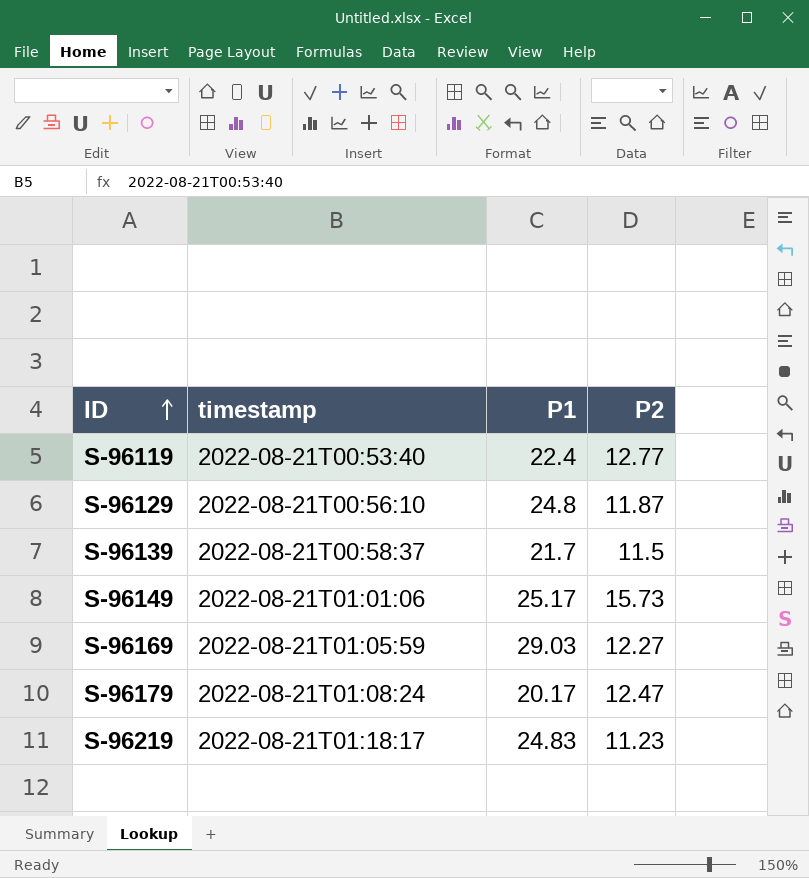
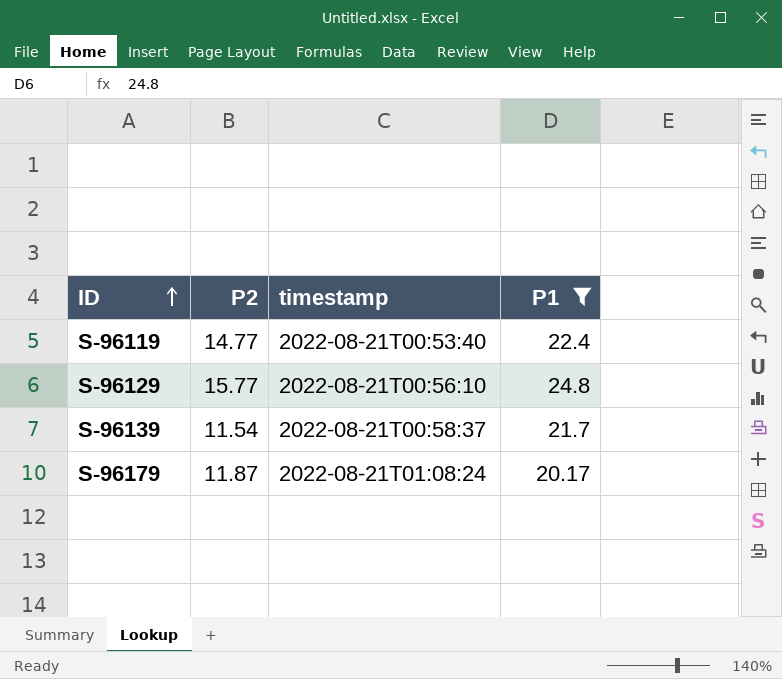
filter: none -> P1 <= 24.8
column P2 | position: 4 -> 2
S-96119 | P2: 12.77 -> 14.77
S-96129 | P2: 11.87 -> 15.77
S-96139 | P2: 11.5 -> 11.54
S-96179 | P2: 12.47 -> 11.87

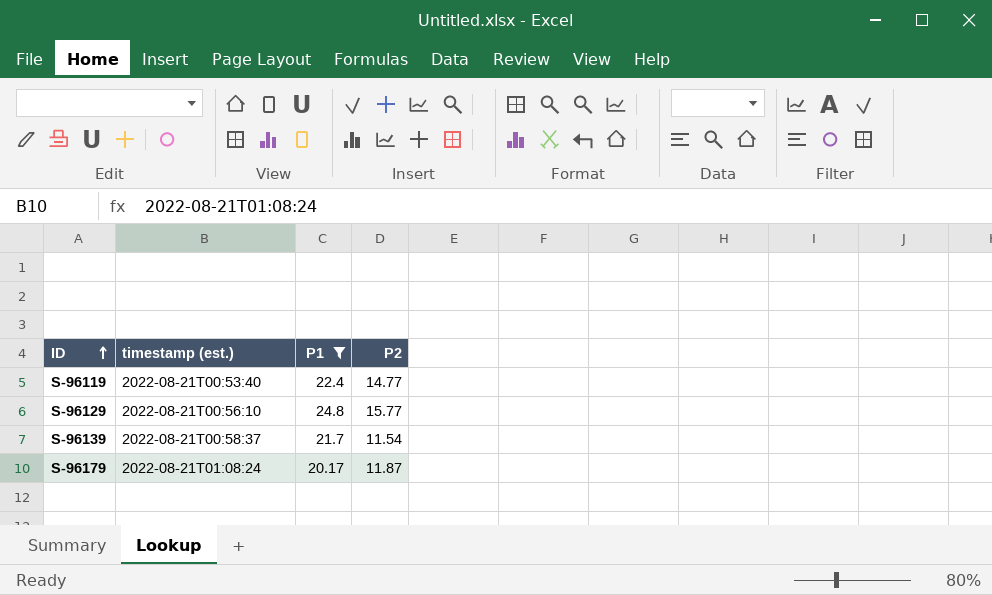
column name: timestamp -> timestamp (est.)
column P2 | position: 2 -> 4

